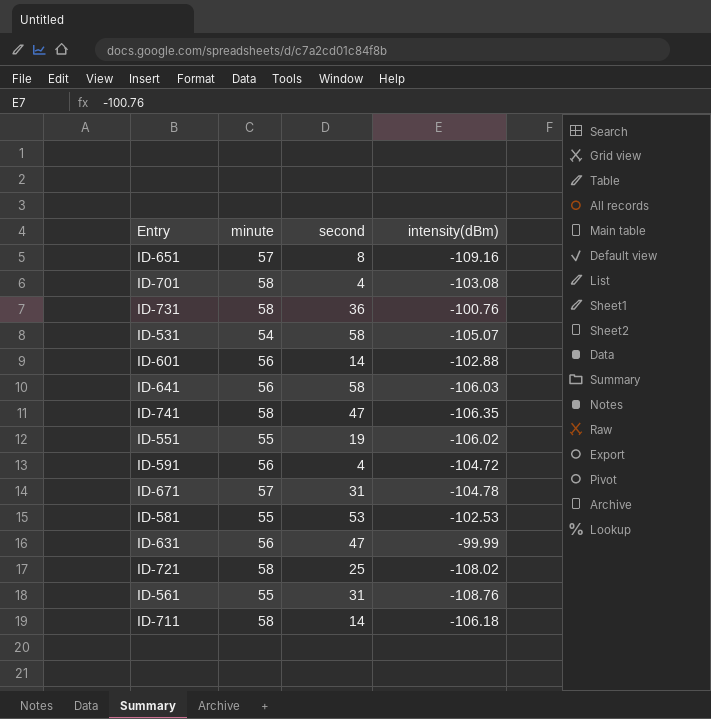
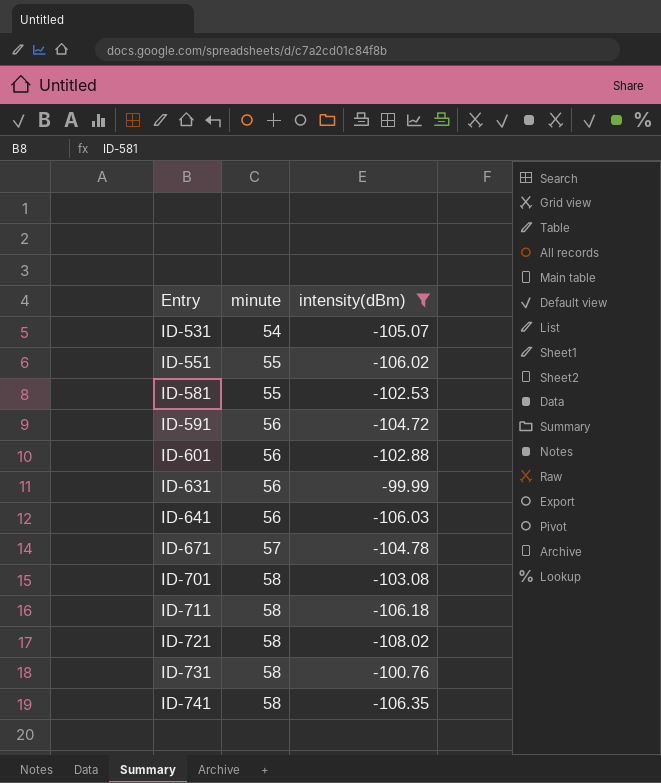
filter: none -> intensity(dBm) >= -108.02
row order: none -> Entry ascending
column second | position: 3 -> none

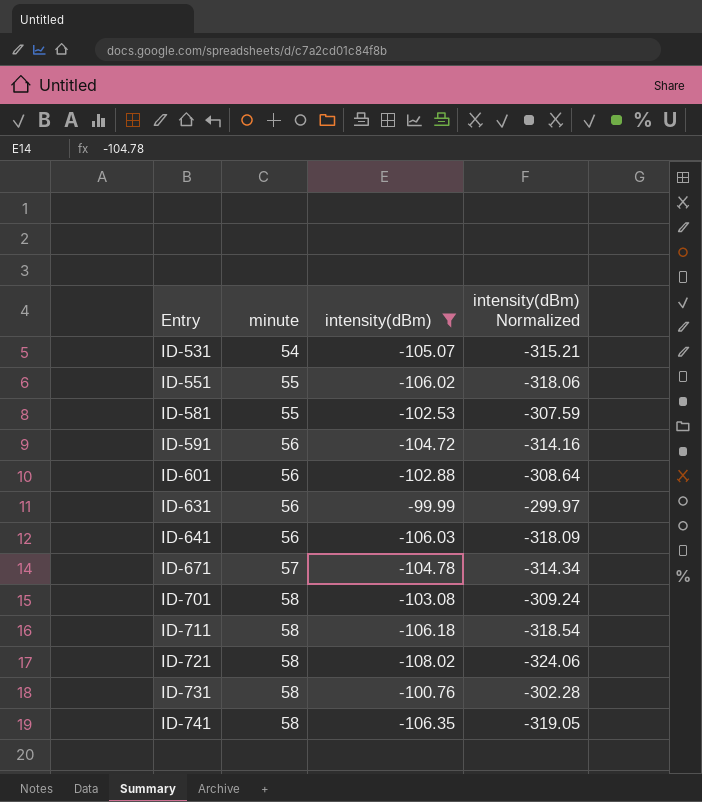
column intensity(dBm) Normalized | formula: none -> [intensity(dBm)] * 3

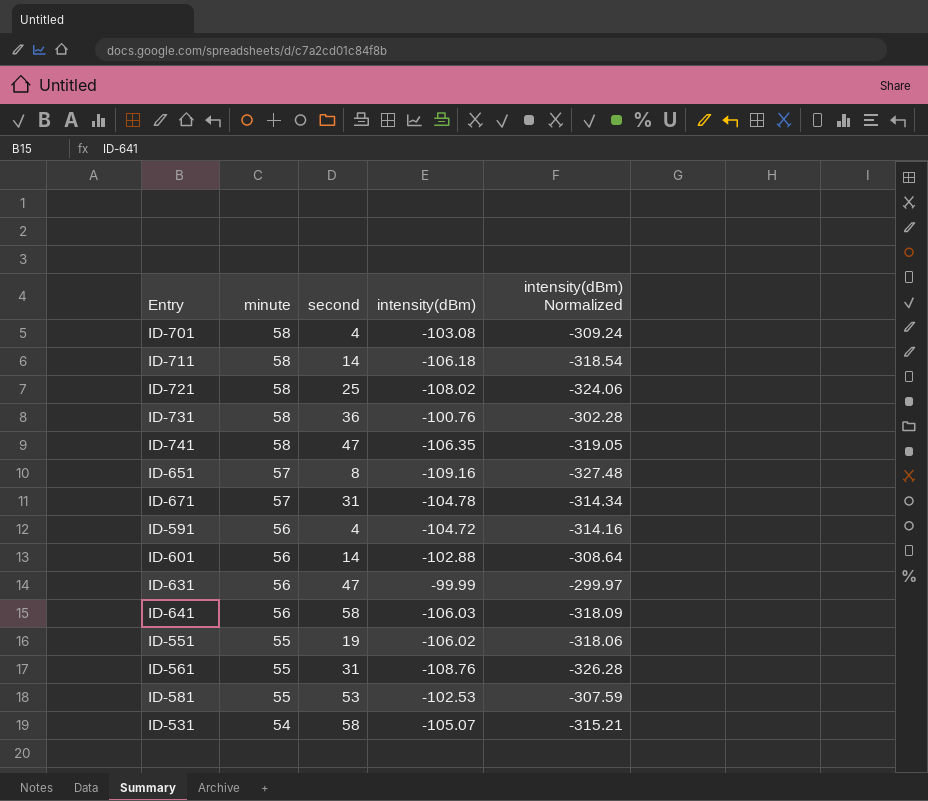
filter: intensity(dBm) >= -108.02 -> none
row order: Entry ascending -> minute descending
column second | position: none -> 3

